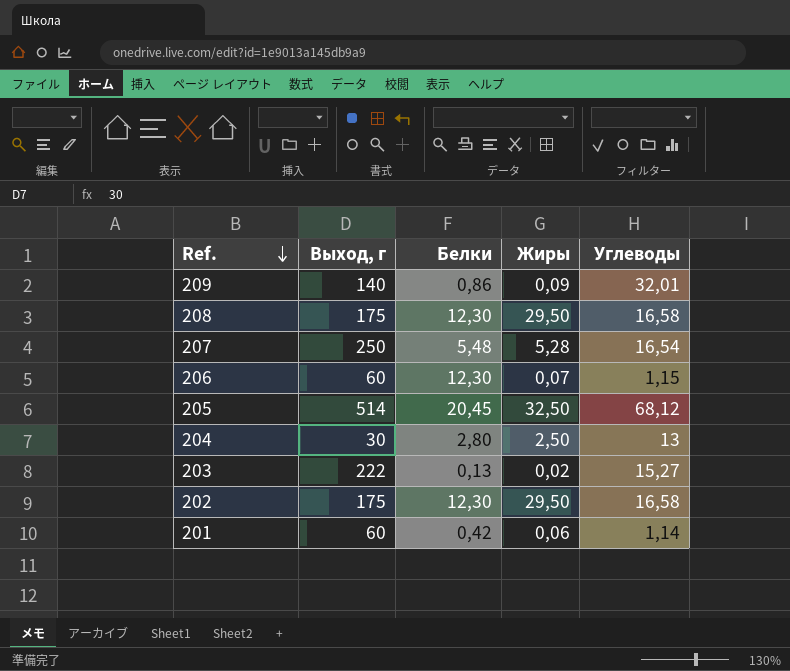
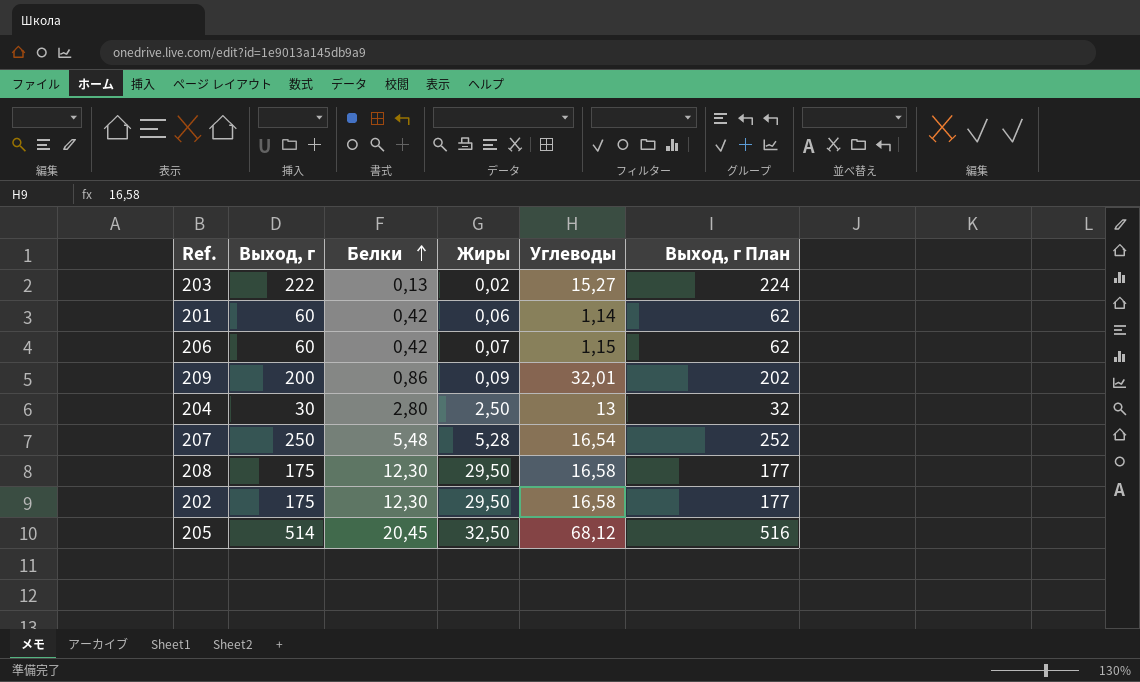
row order: Ref. descending -> Белки ascending
column Выход, г План | formula: none -> [Выход, г] + 2
206 | Белки: 12,30 -> 0,42
209 | Выход, г: 140 -> 200

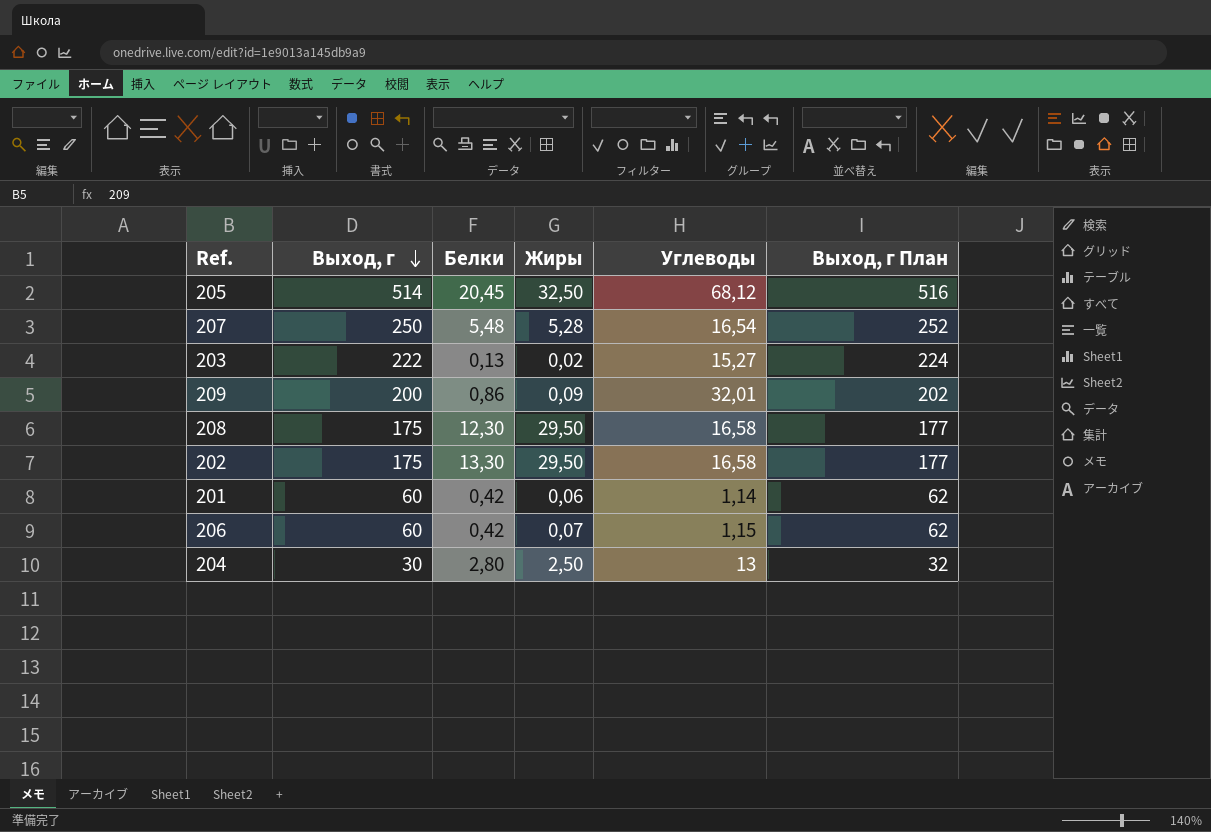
row order: Белки ascending -> Выход, г descending
202 | Белки: 12,30 -> 13,30

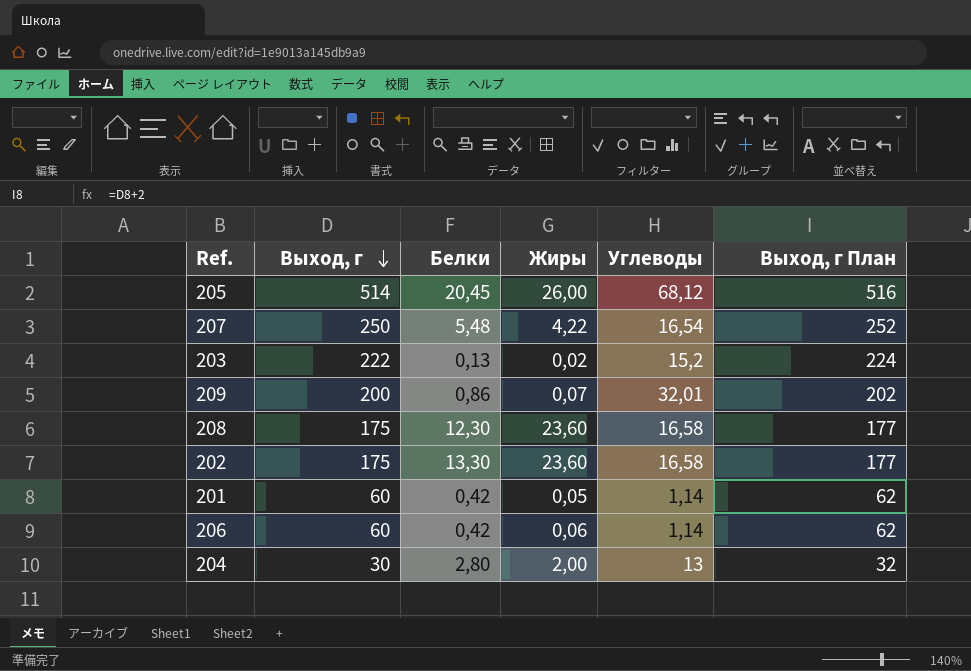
205 | Жиры: 32,50 -> 26,00
207 | Жиры: 5,28 -> 4,22
203 | Углеводы: 15,27 -> 15,2
209 | Жиры: 0,09 -> 0,07
208 | Жиры: 29,50 -> 23,60
202 | Жиры: 29,50 -> 23,60
201 | Жиры: 0,06 -> 0,05
206 | Жиры: 0,07 -> 0,06
206 | Углеводы: 1,15 -> 1,14
204 | Жиры: 2,50 -> 2,00

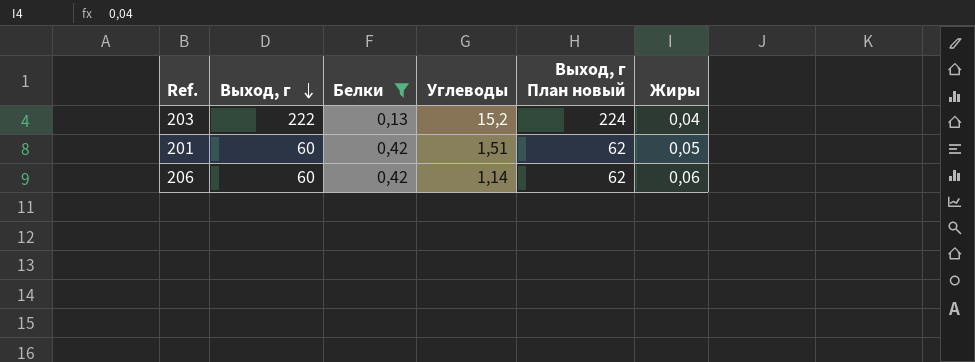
filter: none -> Белки <= 0,42
column name: Выход, г План -> Выход, г План новый
column Жиры | position: 4 -> 6
203 | Жиры: 0,02 -> 0,04
201 | Углеводы: 1,14 -> 1,51

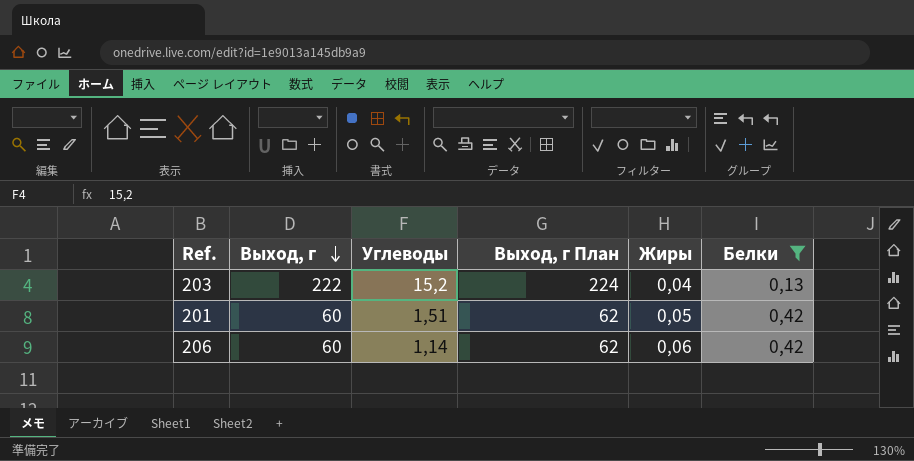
column name: Выход, г План новый -> Выход, г План
column Белки | position: 3 -> 6

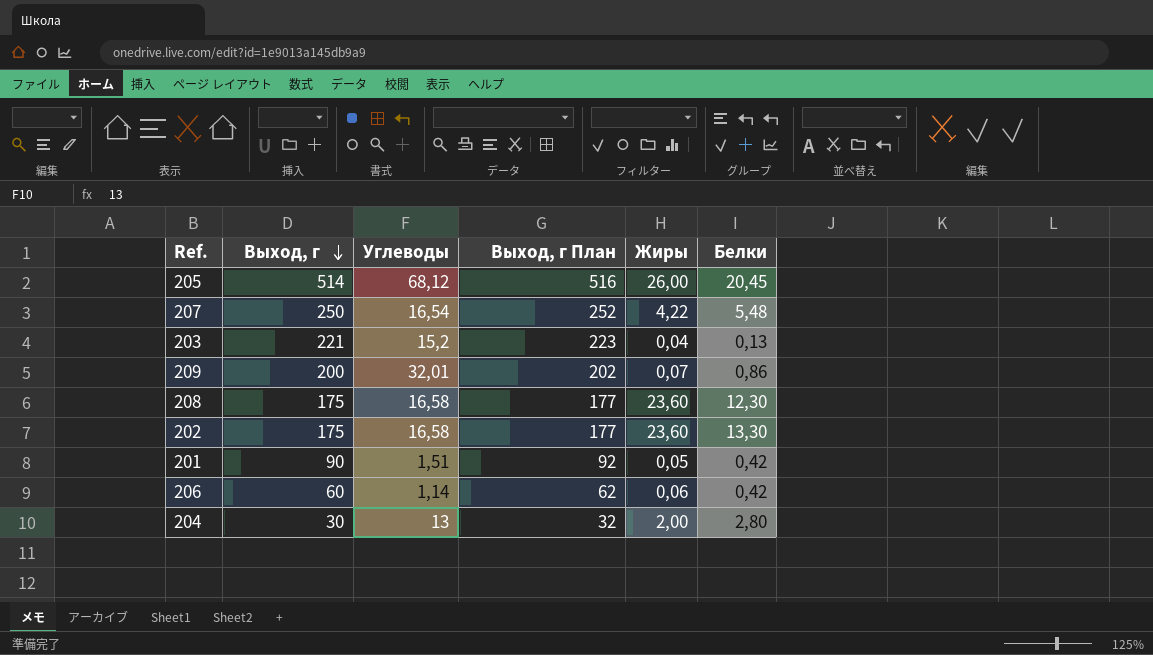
filter: Белки <= 0,42 -> none
203 | Выход, г: 222 -> 221
203 | Выход, г План: 224 -> 223
201 | Выход, г: 60 -> 90
201 | Выход, г План: 62 -> 92

